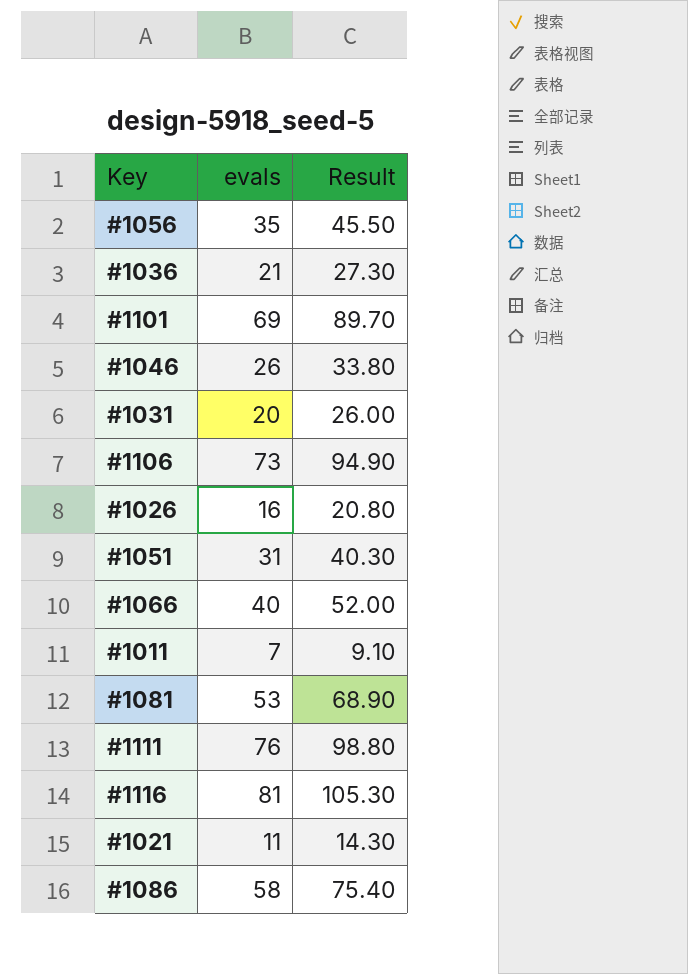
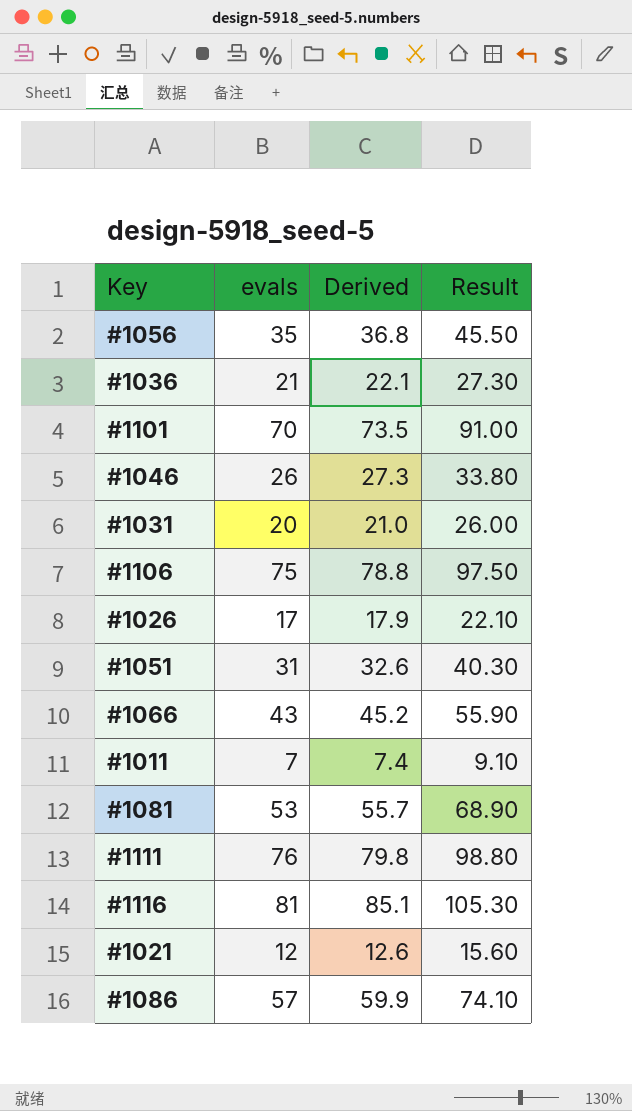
column Derived | formula: none -> [evals] * 1.05
#1101 | evals: 69 -> 70
#1101 | Result: 89.70 -> 91.00
#1106 | evals: 73 -> 75
#1106 | Result: 94.90 -> 97.50
#1026 | evals: 16 -> 17
#1026 | Result: 20.80 -> 22.10
#1066 | evals: 40 -> 43
#1066 | Result: 52.00 -> 55.90
#1021 | evals: 11 -> 12
#1021 | Result: 14.30 -> 15.60
#1086 | evals: 58 -> 57
#1086 | Result: 75.40 -> 74.10

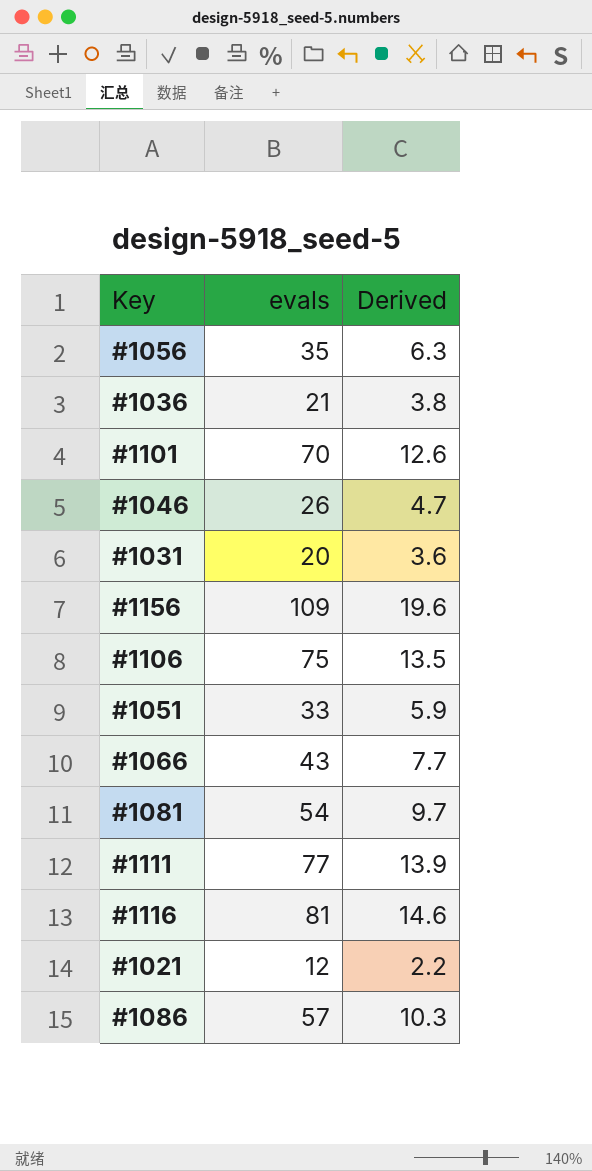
column Result | formula: [evals] * 1.3 -> none
column Derived | formula: [evals] * 1.05 -> [evals] * 0.18
row #1026: 17 | 17.9 | 22.10 -> none
row #1011: 7 | 7.4 | 9.10 -> none
row #1156: none -> 109 | 19.6
#1051 | evals: 31 -> 33
#1081 | evals: 53 -> 54
#1111 | evals: 76 -> 77

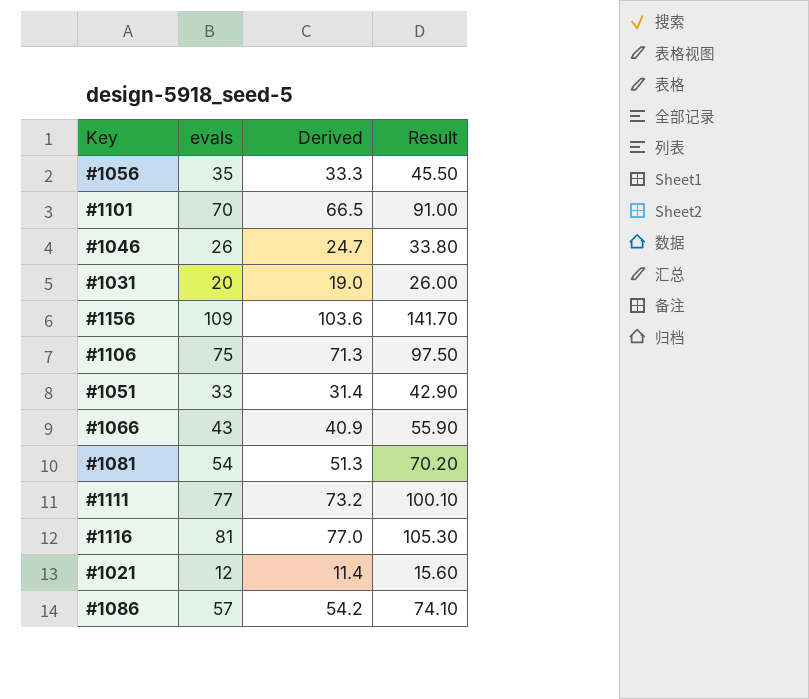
column Derived | formula: [evals] * 0.18 -> [evals] * 0.95
column Result | formula: none -> [evals] * 1.3
row #1036: 21 | 3.8 -> none

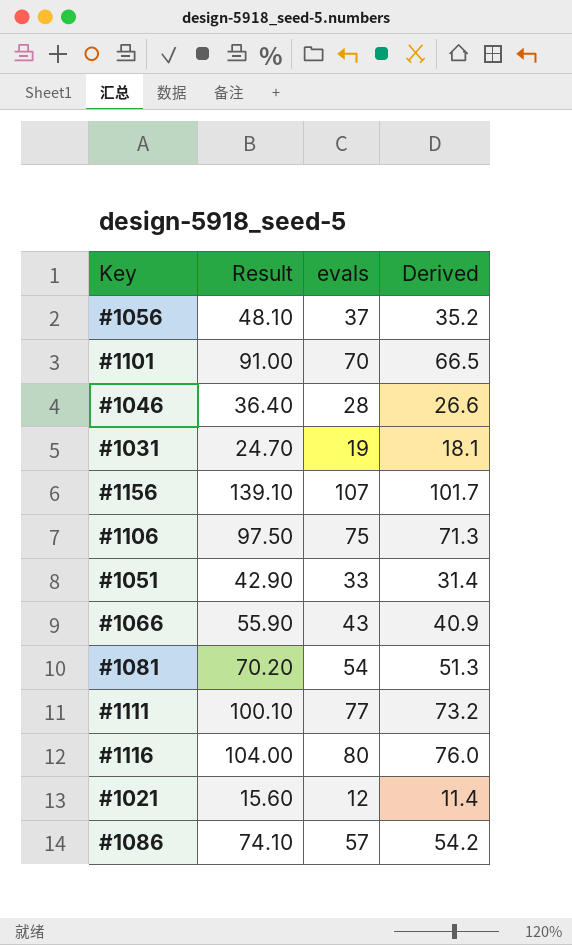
column Result | position: 4 -> 2
#1056 | Result: 45.50 -> 48.10
#1056 | evals: 35 -> 37
#1056 | Derived: 33.3 -> 35.2
#1046 | Result: 33.80 -> 36.40
#1046 | evals: 26 -> 28
#1046 | Derived: 24.7 -> 26.6
#1031 | Result: 26.00 -> 24.70
#1031 | evals: 20 -> 19
#1031 | Derived: 19.0 -> 18.1
#1156 | Result: 141.70 -> 139.10
#1156 | evals: 109 -> 107
#1156 | Derived: 103.6 -> 101.7
#1116 | Result: 105.30 -> 104.00
#1116 | evals: 81 -> 80
#1116 | Derived: 77.0 -> 76.0

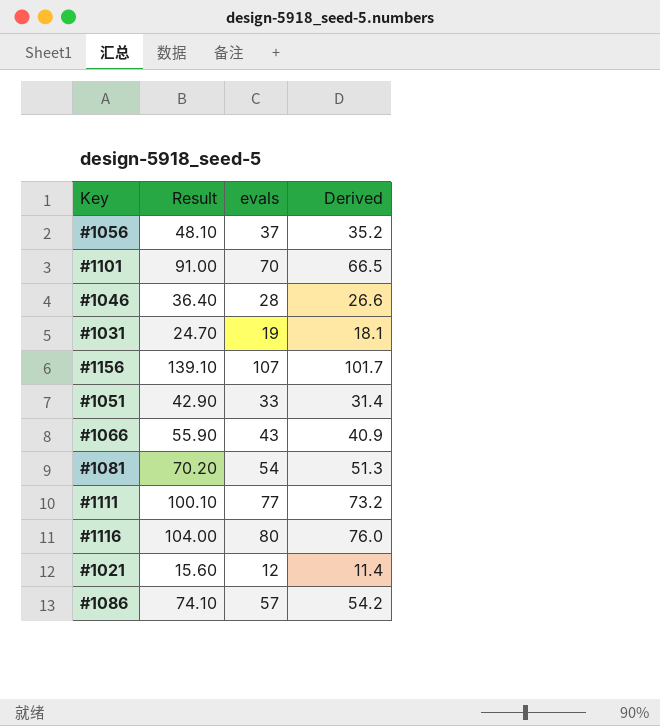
row #1106: 97.50 | 75 | 71.3 -> none

